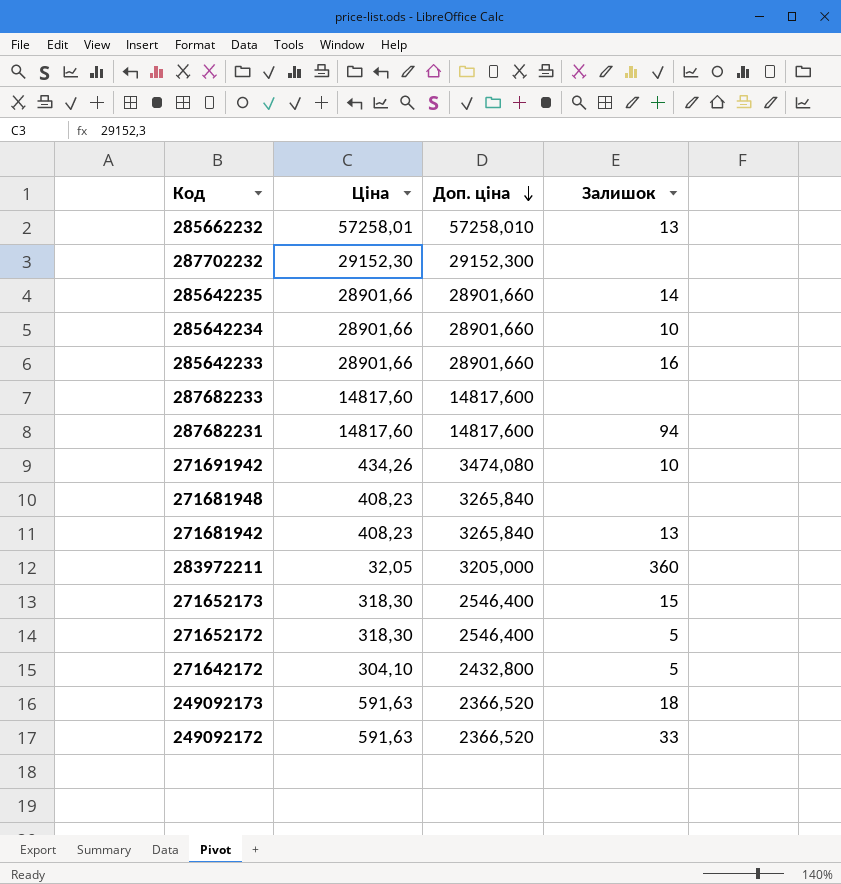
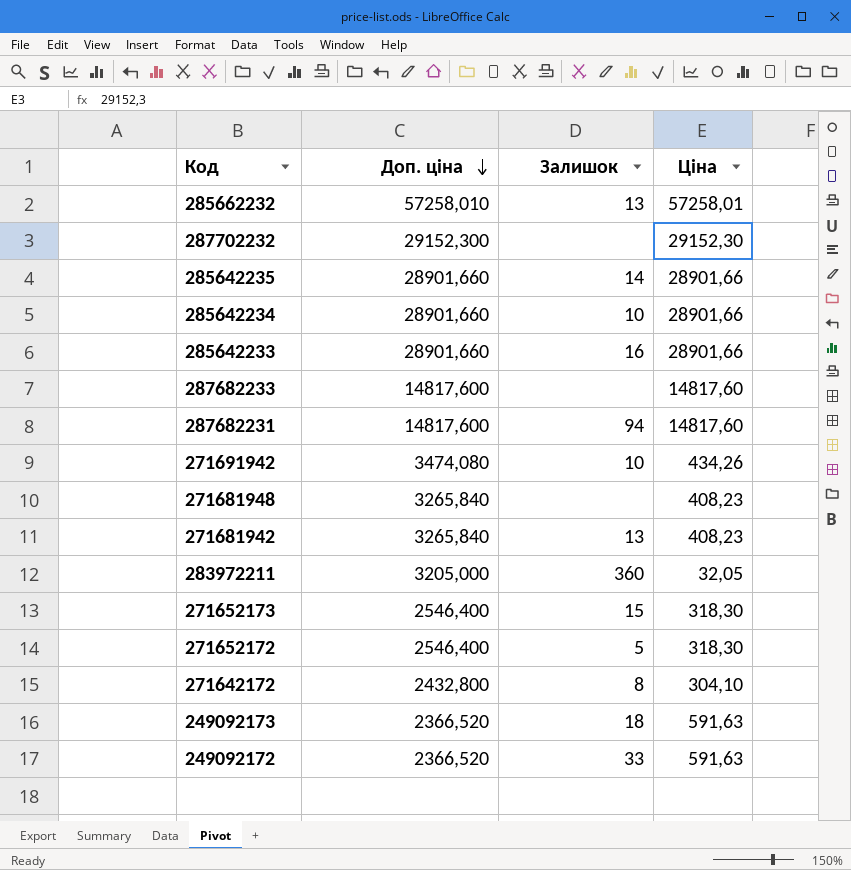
column Ціна | position: 2 -> 4
271642172 | Залишок: 5 -> 8

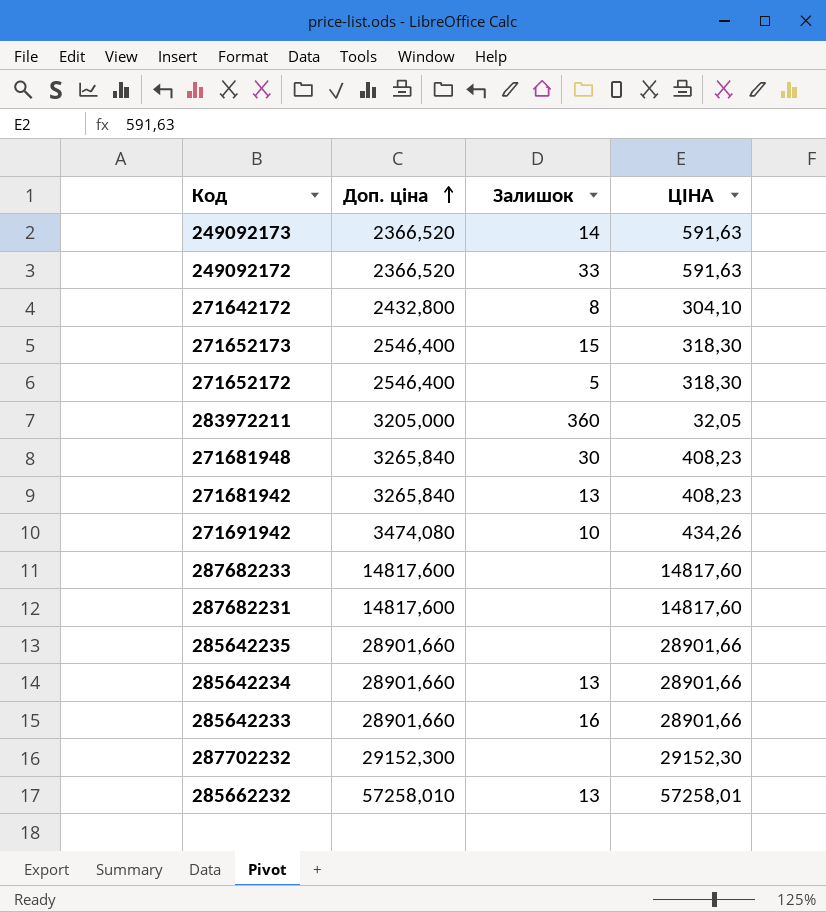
row order: Доп. ціна descending -> Доп. ціна ascending
column name: Ціна -> ЦІНА
249092173 | Залишок: 18 -> 14
271681948 | Залишок: none -> 30
287682231 | Залишок: 94 -> none
285642235 | Залишок: 14 -> none
285642234 | Залишок: 10 -> 13

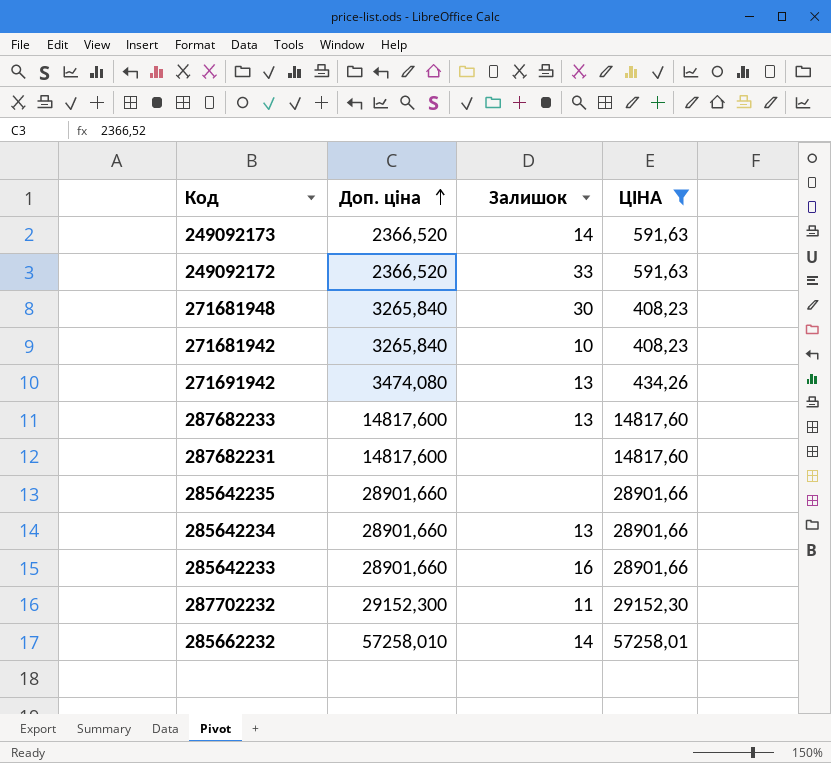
filter: none -> ЦІНА >= 408,23
271681942 | Залишок: 13 -> 10
271691942 | Залишок: 10 -> 13
287682233 | Залишок: none -> 13
287702232 | Залишок: none -> 11
285662232 | Залишок: 13 -> 14

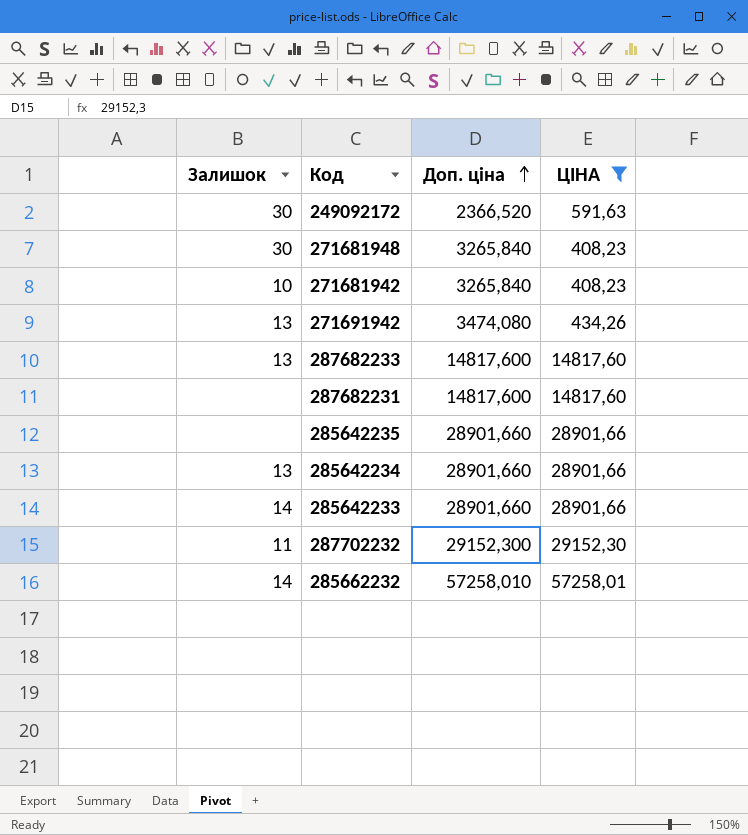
column Залишок | position: 3 -> 1
row 249092173: 2366,520 | 14 | 591,63 -> none
249092172 | Залишок: 33 -> 30
285642233 | Залишок: 16 -> 14

